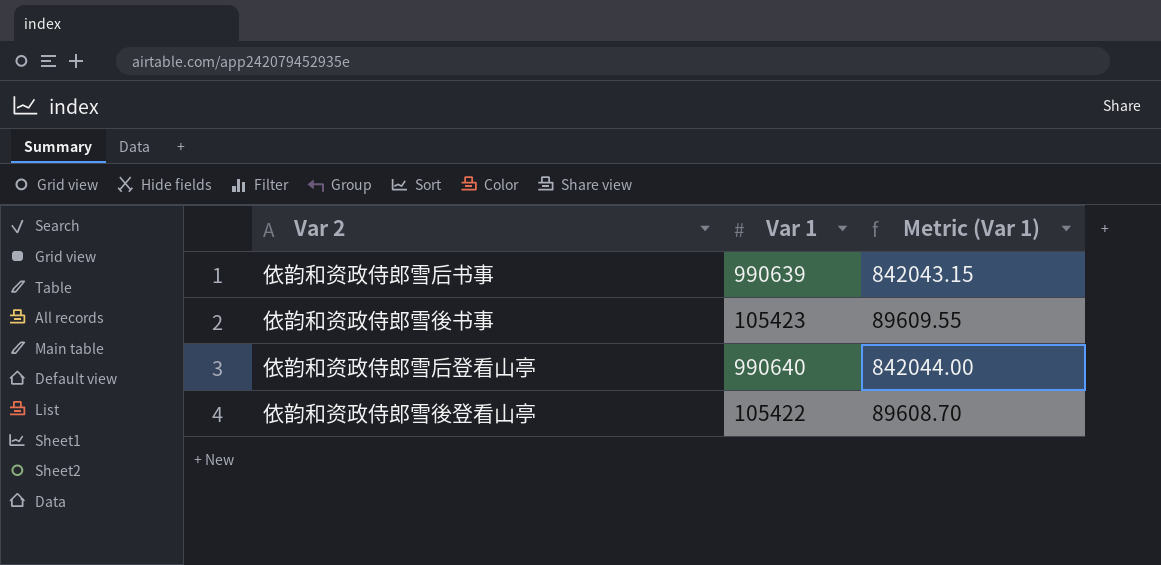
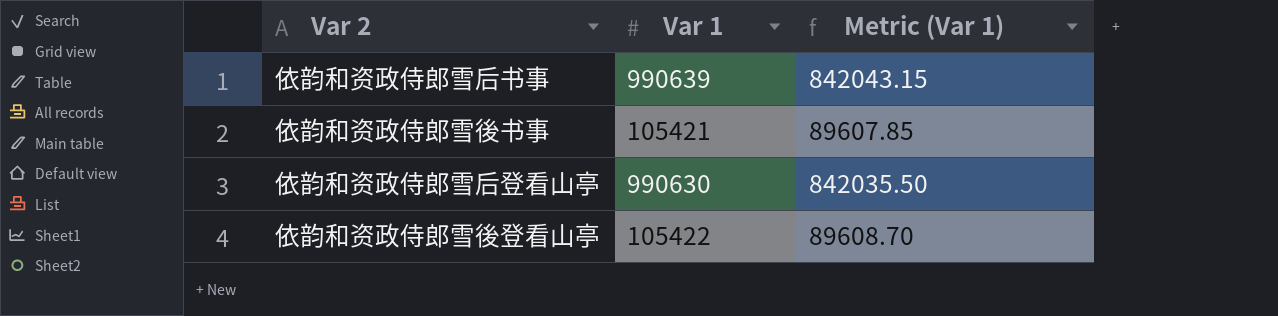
依韵和资政侍郎雪後书事 | Var 1: 105423 -> 105421
依韵和资政侍郎雪後书事 | Metric (Var 1): 89609.55 -> 89607.85
依韵和资政侍郎雪后登看山亭 | Var 1: 990640 -> 990630
依韵和资政侍郎雪后登看山亭 | Metric (Var 1): 842044.00 -> 842035.50

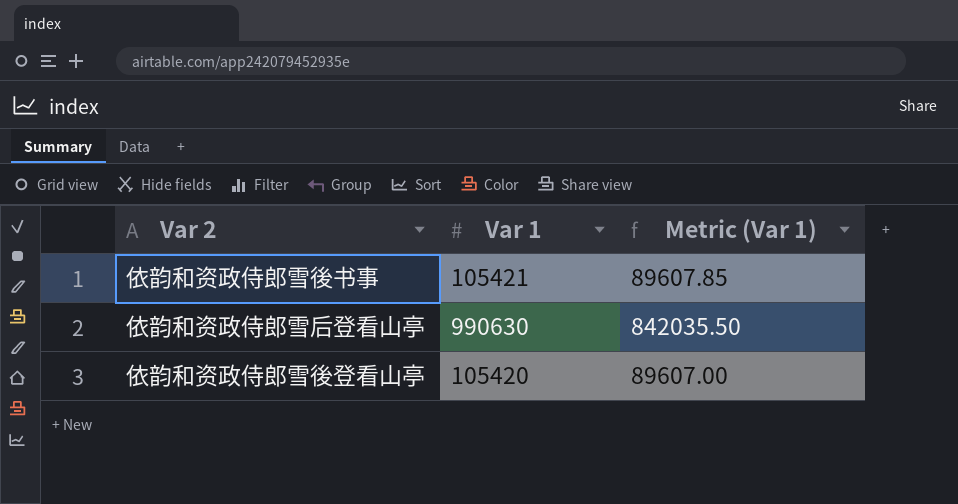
row 依韵和资政侍郎雪后书事: 990639 | 842043.15 -> none
依韵和资政侍郎雪後登看山亭 | Var 1: 105422 -> 105420
依韵和资政侍郎雪後登看山亭 | Metric (Var 1): 89608.70 -> 89607.00

